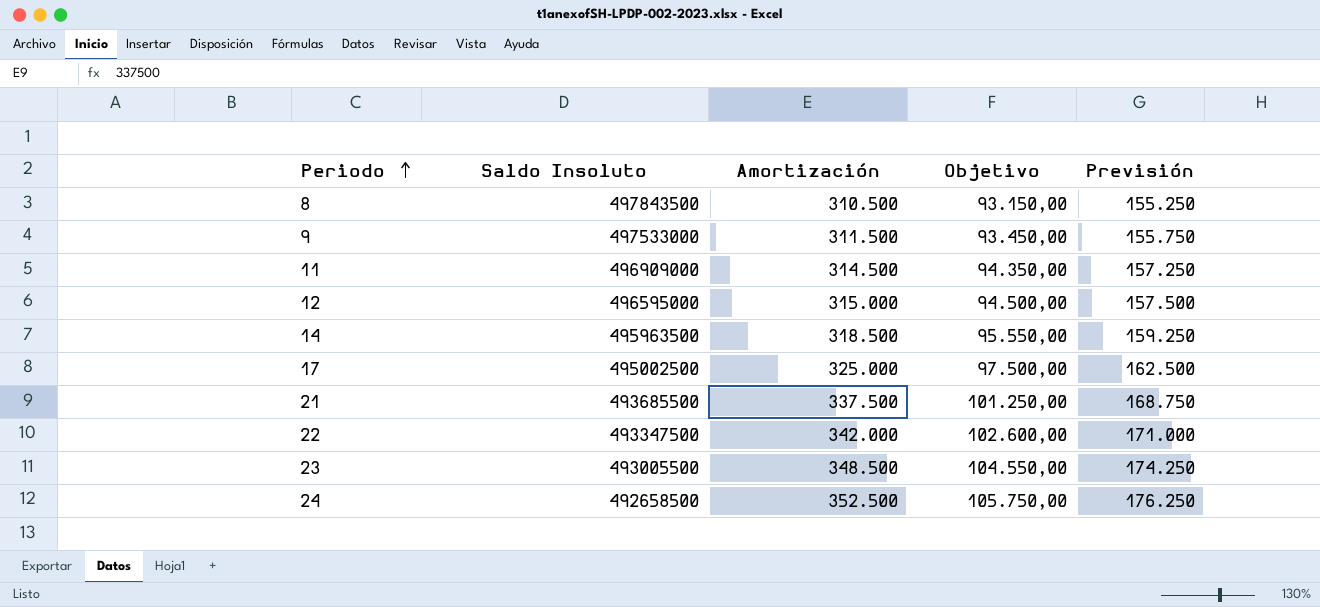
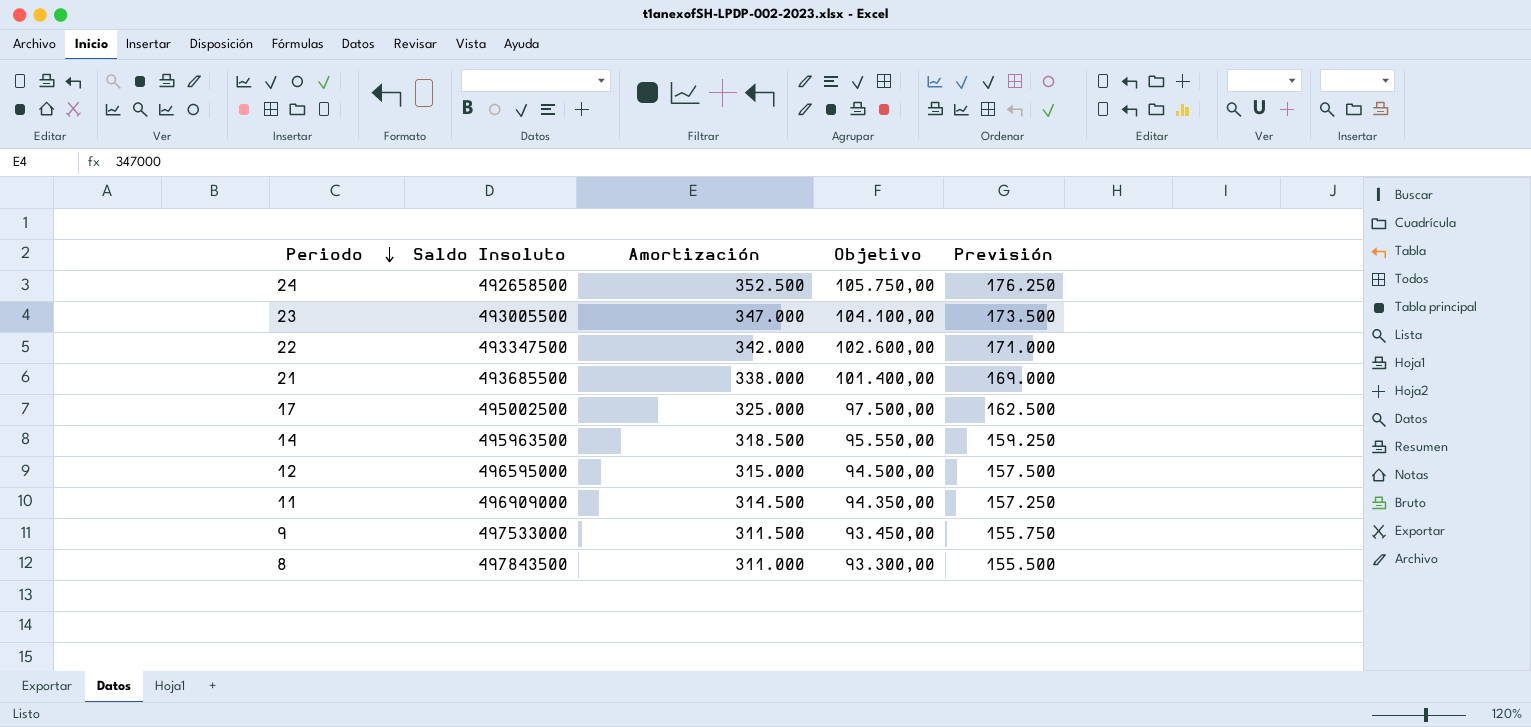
row order: Periodo ascending -> Periodo descending
23 | Amortización: 348.500 -> 347.000
23 | Objetivo: 104.550,00 -> 104.100,00
23 | Previsión: 174.250 -> 173.500
21 | Amortización: 337.500 -> 338.000
21 | Objetivo: 101.250,00 -> 101.400,00
21 | Previsión: 168.750 -> 169.000
8 | Amortización: 310.500 -> 311.000
8 | Objetivo: 93.150,00 -> 93.300,00
8 | Previsión: 155.250 -> 155.500

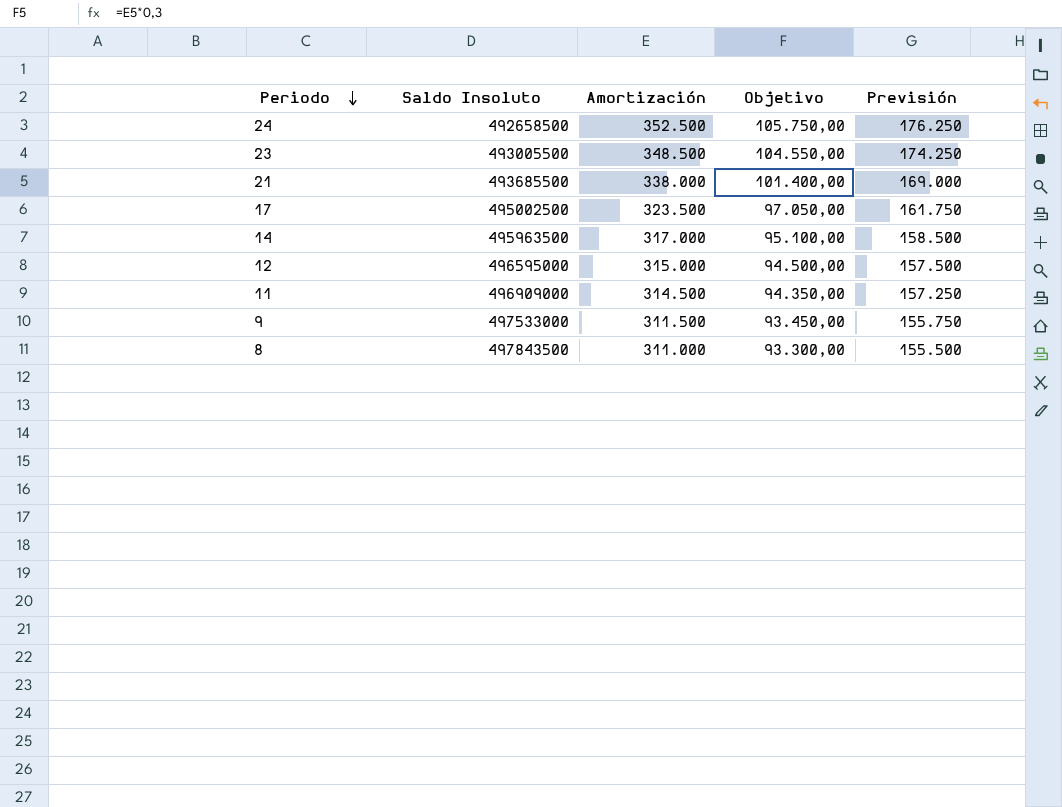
row 22: 493347500 | 342.000 | 102.600,00 | 171.000 -> none
23 | Amortización: 347.000 -> 348.500
23 | Objetivo: 104.100,00 -> 104.550,00
23 | Previsión: 173.500 -> 174.250
17 | Amortización: 325.000 -> 323.500
17 | Objetivo: 97.500,00 -> 97.050,00
17 | Previsión: 162.500 -> 161.750
14 | Amortización: 318.500 -> 317.000
14 | Objetivo: 95.550,00 -> 95.100,00
14 | Previsión: 159.250 -> 158.500

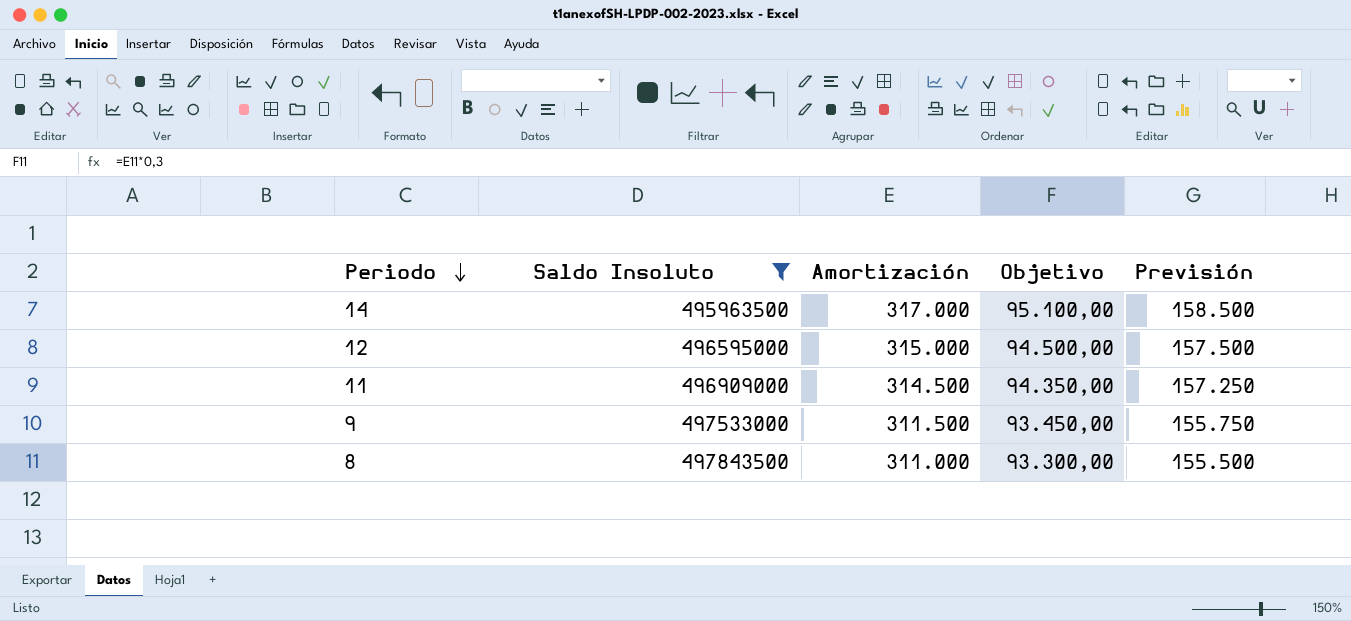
filter: none -> Saldo Insoluto >= 495963500

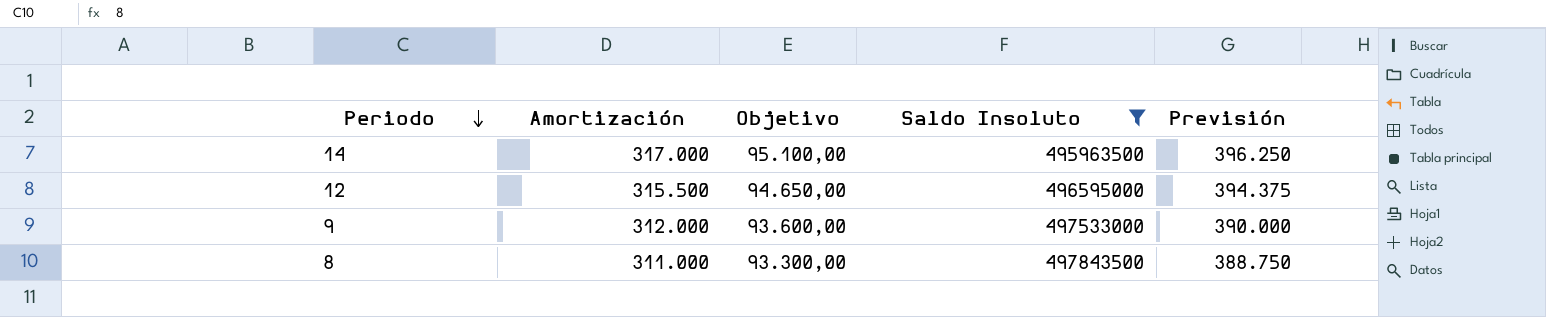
column Saldo Insoluto | position: 2 -> 4
column Previsión | formula: [Amortización] * 0,5 -> [Amortización] * 1,25
row 11: 496909000 | 314.500 | 94.350,00 | 157.250 -> none
12 | Amortización: 315.000 -> 315.500
12 | Objetivo: 94.500,00 -> 94.650,00
9 | Amortización: 311.500 -> 312.000
9 | Objetivo: 93.450,00 -> 93.600,00

